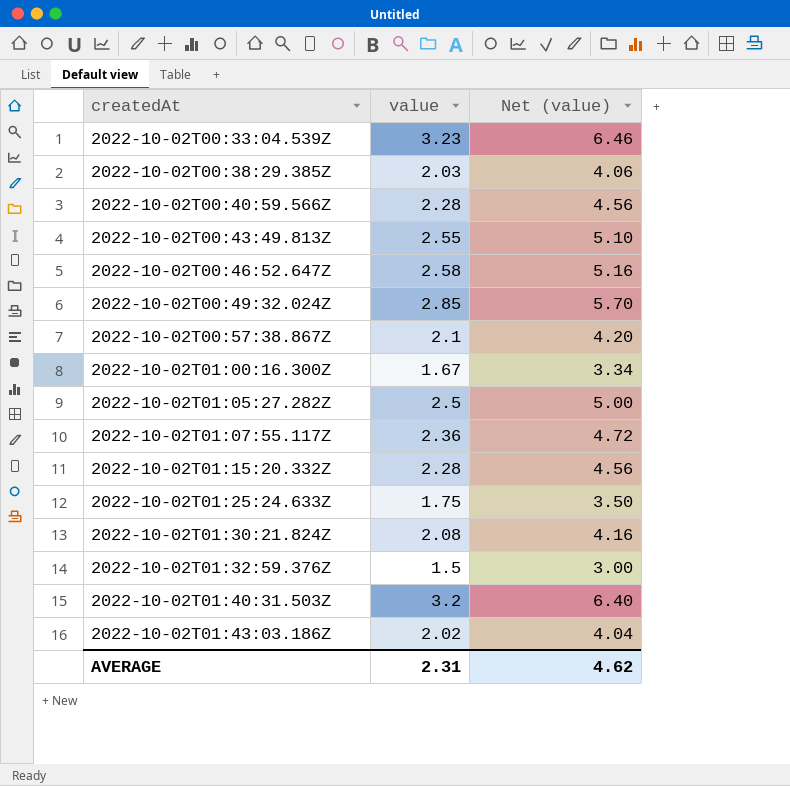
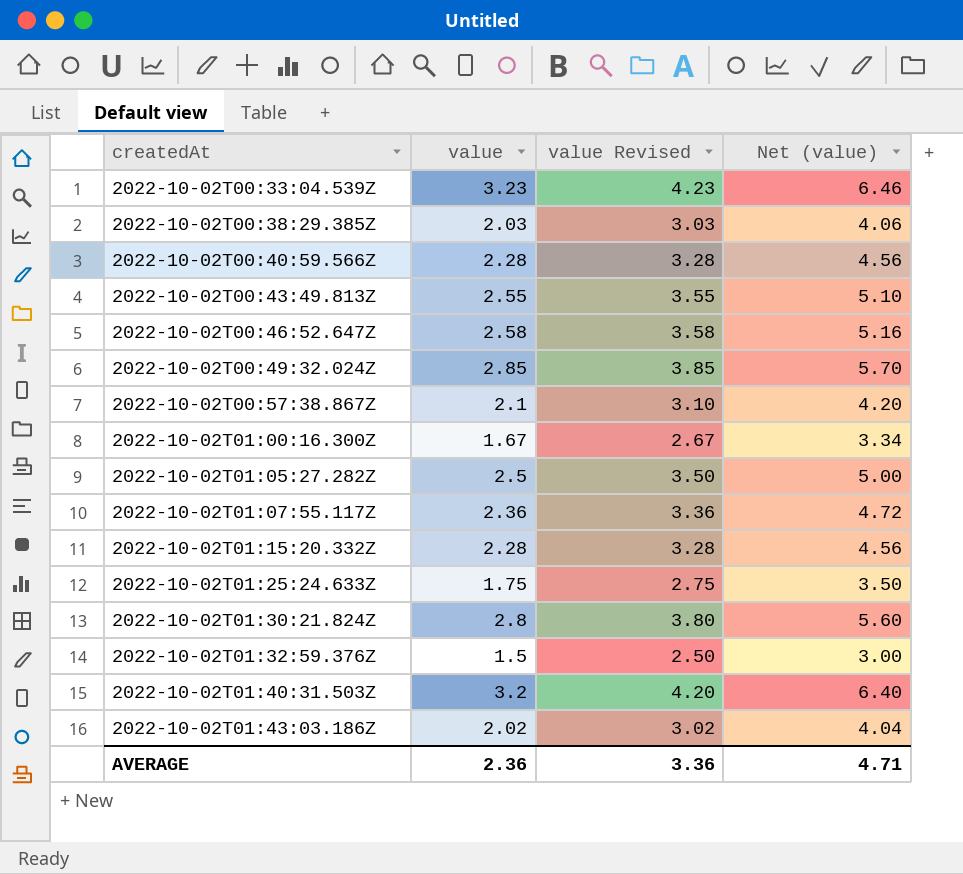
column value Revised | formula: none -> [value] + 1
2022-10-02T01:30:21.824Z | value: 2.08 -> 2.8
2022-10-02T01:30:21.824Z | Net (value): 4.16 -> 5.60
AVERAGE | value: 2.31 -> 2.36
AVERAGE | Net (value): 4.62 -> 4.71

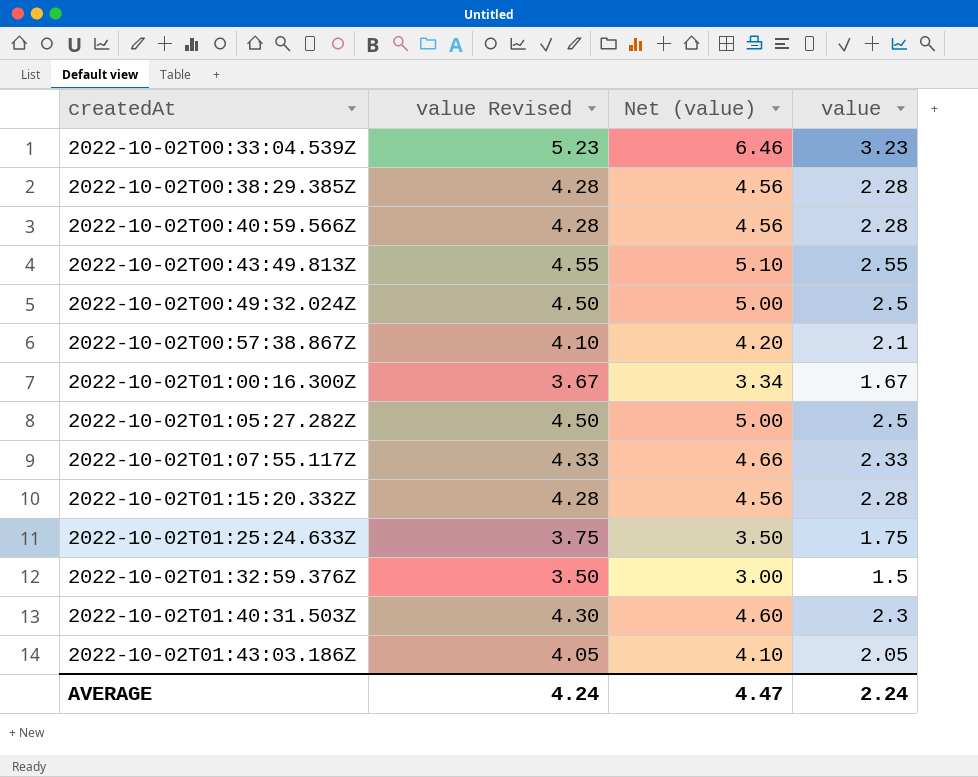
column value Revised | formula: [value] + 1 -> [value] + 2
column value | position: 2 -> 4
row 2022-10-02T00:46:52.647Z: 2.58 | 3.58 | 5.16 -> none
row 2022-10-02T01:30:21.824Z: 2.8 | 3.80 | 5.60 -> none
2022-10-02T00:38:29.385Z | Net (value): 4.06 -> 4.56
2022-10-02T00:38:29.385Z | value: 2.03 -> 2.28
2022-10-02T00:49:32.024Z | Net (value): 5.70 -> 5.00
2022-10-02T00:49:32.024Z | value: 2.85 -> 2.5
2022-10-02T01:07:55.117Z | Net (value): 4.72 -> 4.66
2022-10-02T01:07:55.117Z | value: 2.36 -> 2.33
2022-10-02T01:40:31.503Z | Net (value): 6.40 -> 4.60
2022-10-02T01:40:31.503Z | value: 3.2 -> 2.3
2022-10-02T01:43:03.186Z | Net (value): 4.04 -> 4.10
2022-10-02T01:43:03.186Z | value: 2.02 -> 2.05
AVERAGE | value Revised: 3.36 -> 4.24
AVERAGE | Net (value): 4.71 -> 4.47
AVERAGE | value: 2.36 -> 2.24

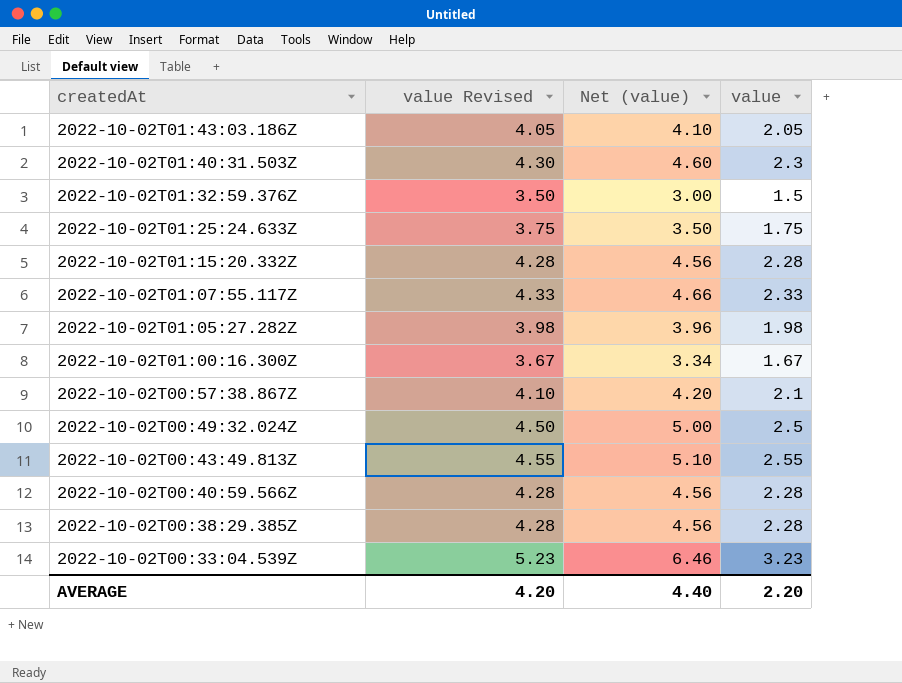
row order: createdAt ascending -> createdAt descending
2022-10-02T01:05:27.282Z | value Revised: 4.50 -> 3.98
2022-10-02T01:05:27.282Z | Net (value): 5.00 -> 3.96
2022-10-02T01:05:27.282Z | value: 2.5 -> 1.98
AVERAGE | value Revised: 4.24 -> 4.20
AVERAGE | Net (value): 4.47 -> 4.40
AVERAGE | value: 2.24 -> 2.20

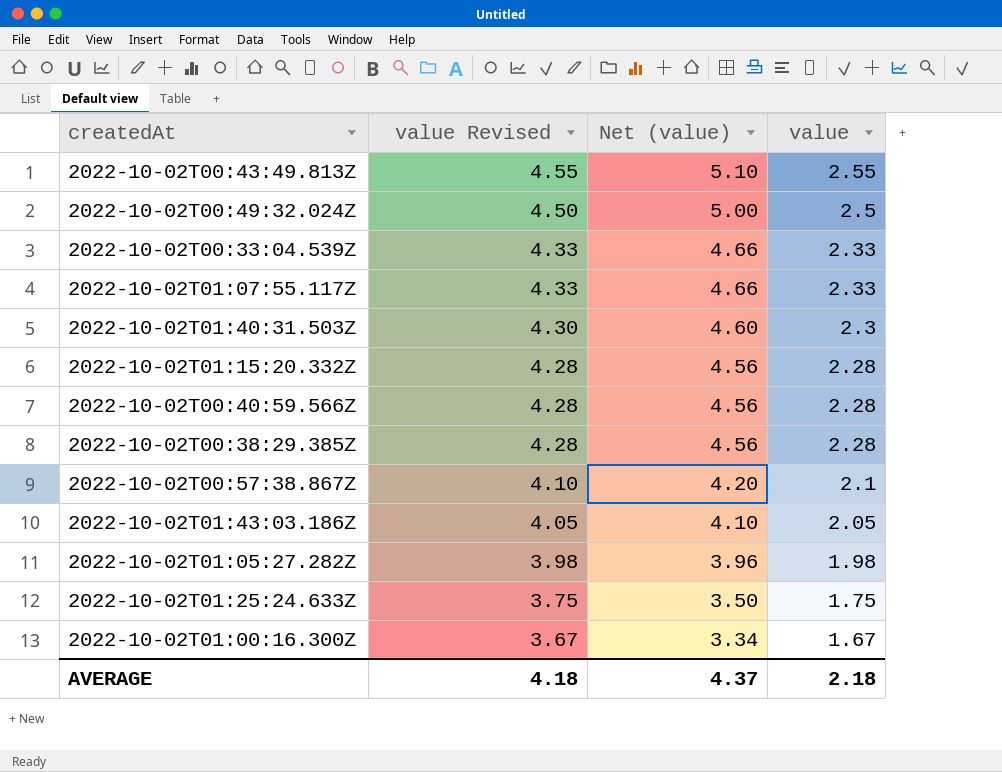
row order: createdAt descending -> value Revised descending
row 2022-10-02T01:32:59.376Z: 3.50 | 3.00 | 1.5 -> none
2022-10-02T00:33:04.539Z | value Revised: 5.23 -> 4.33
2022-10-02T00:33:04.539Z | Net (value): 6.46 -> 4.66
2022-10-02T00:33:04.539Z | value: 3.23 -> 2.33
AVERAGE | value Revised: 4.20 -> 4.18
AVERAGE | Net (value): 4.40 -> 4.37
AVERAGE | value: 2.20 -> 2.18

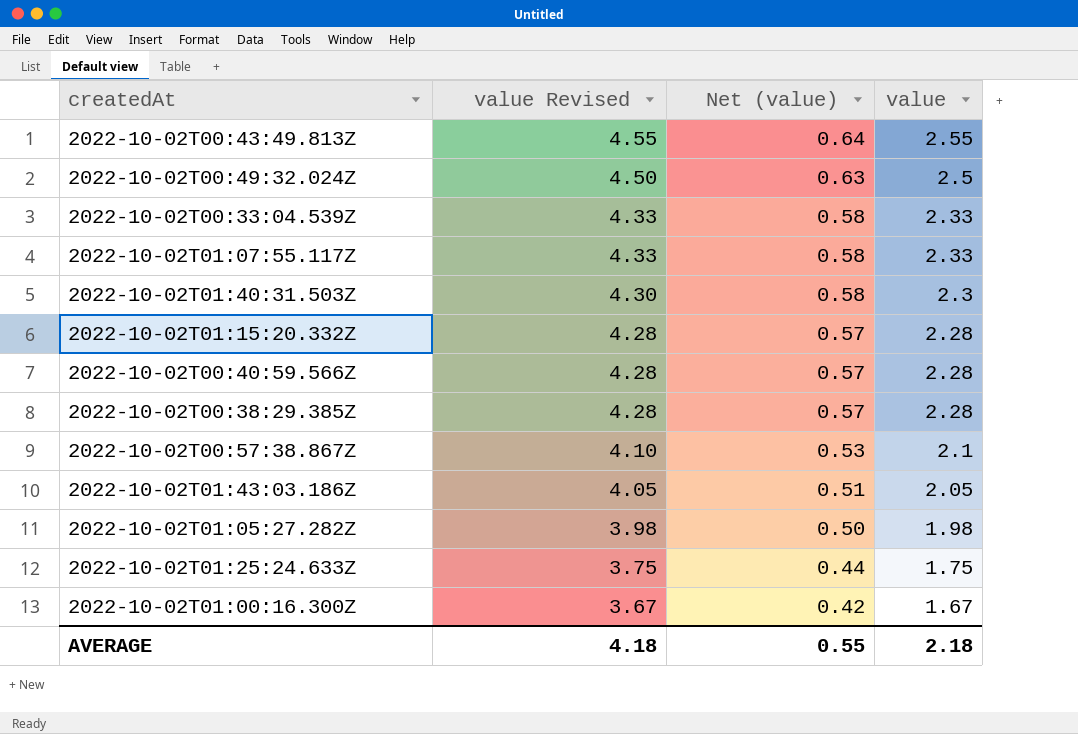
column Net (value) | formula: [value] * 2 -> [value] * 0.25
AVERAGE | Net (value): 4.37 -> 0.55

